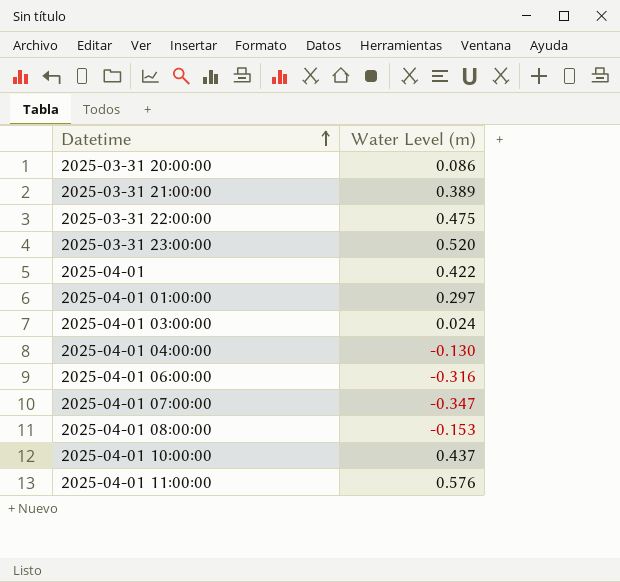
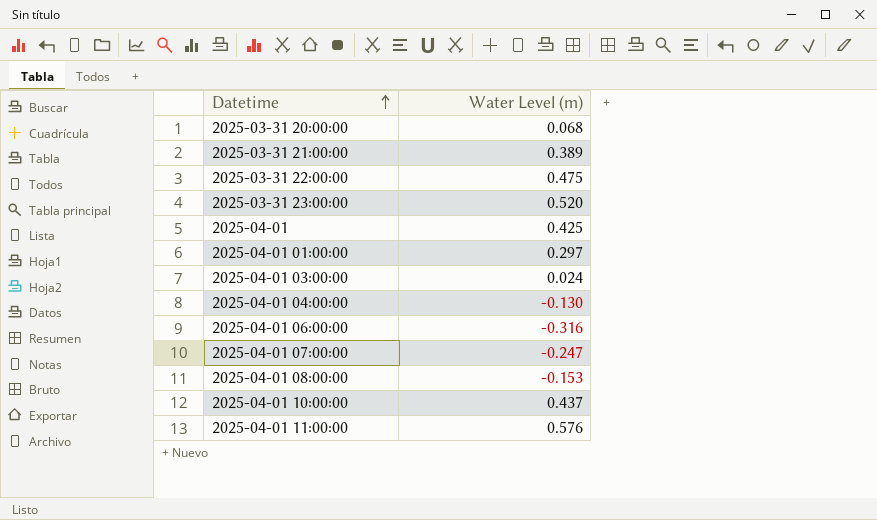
2025-03-31 20:00:00 | Water Level (m): 0.086 -> 0.068
2025-04-01 | Water Level (m): 0.422 -> 0.425
2025-04-01 07:00:00 | Water Level (m): -0.347 -> -0.247

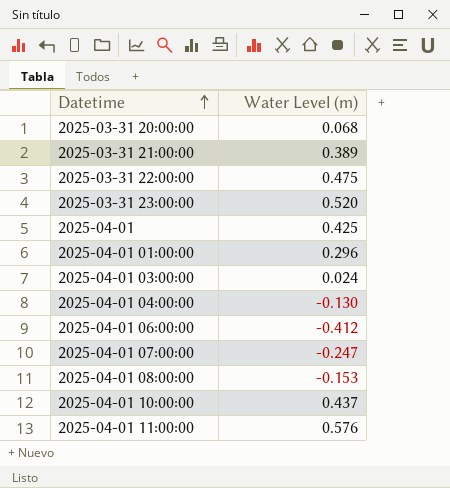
2025-04-01 01:00:00 | Water Level (m): 0.297 -> 0.296
2025-04-01 06:00:00 | Water Level (m): -0.316 -> -0.412

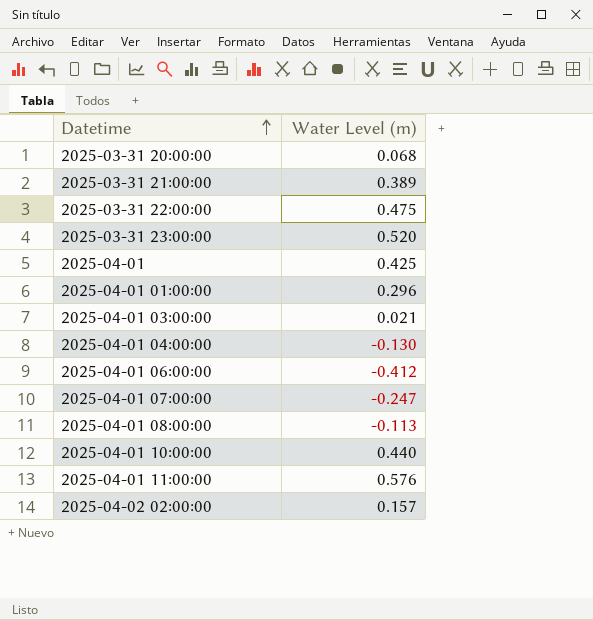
2025-04-01 03:00:00 | Water Level (m): 0.024 -> 0.021
2025-04-01 08:00:00 | Water Level (m): -0.153 -> -0.113
2025-04-01 10:00:00 | Water Level (m): 0.437 -> 0.440
row 2025-04-02 02:00:00: none -> 0.157

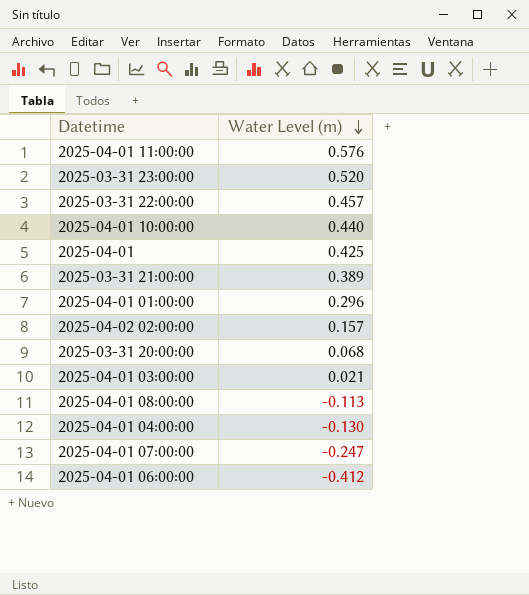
row order: Datetime ascending -> Water Level (m) descending
2025-03-31 22:00:00 | Water Level (m): 0.475 -> 0.457

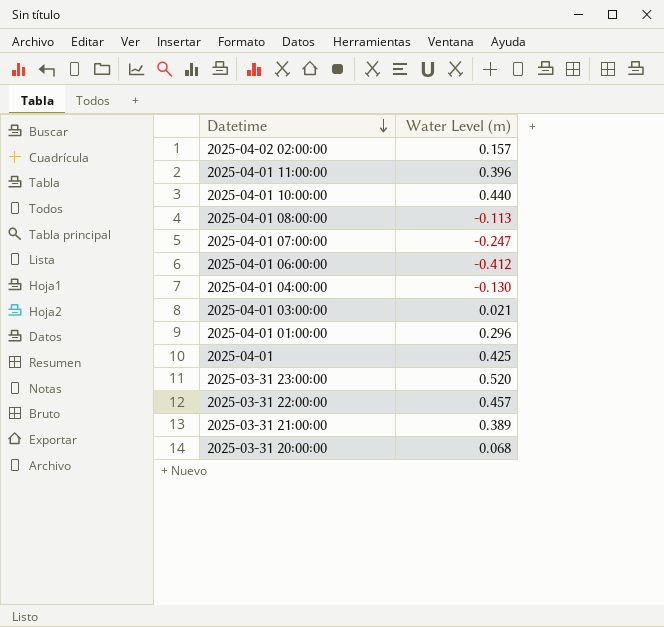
row order: Water Level (m) descending -> Datetime descending
2025-04-01 11:00:00 | Water Level (m): 0.576 -> 0.396

